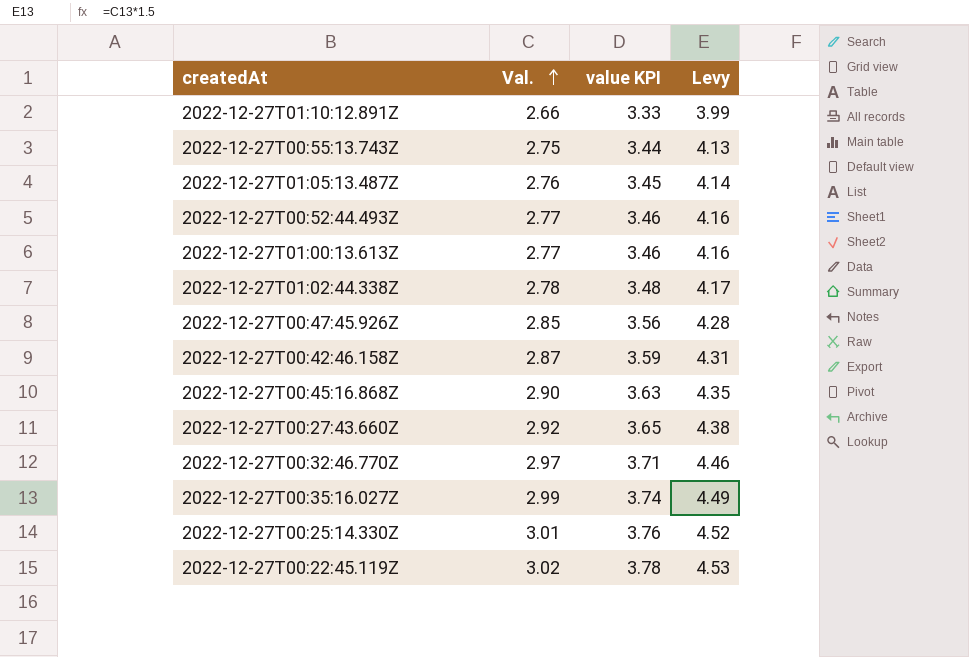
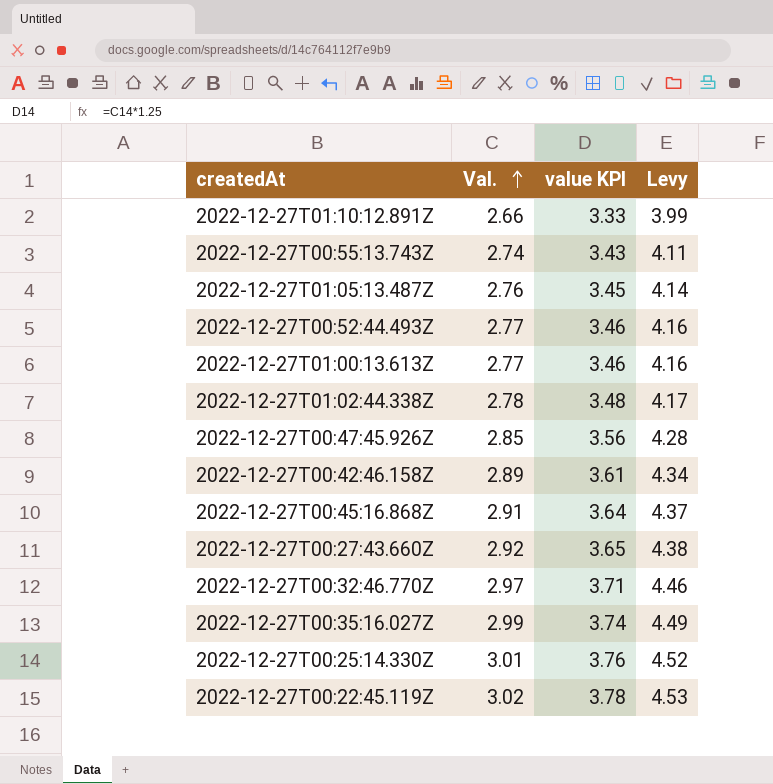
2022-12-27T00:55:13.743Z | Val.: 2.75 -> 2.74
2022-12-27T00:55:13.743Z | value KPI: 3.44 -> 3.43
2022-12-27T00:55:13.743Z | Levy: 4.13 -> 4.11
2022-12-27T00:42:46.158Z | Val.: 2.87 -> 2.89
2022-12-27T00:42:46.158Z | value KPI: 3.59 -> 3.61
2022-12-27T00:42:46.158Z | Levy: 4.31 -> 4.34
2022-12-27T00:45:16.868Z | Val.: 2.90 -> 2.91
2022-12-27T00:45:16.868Z | value KPI: 3.63 -> 3.64
2022-12-27T00:45:16.868Z | Levy: 4.35 -> 4.37

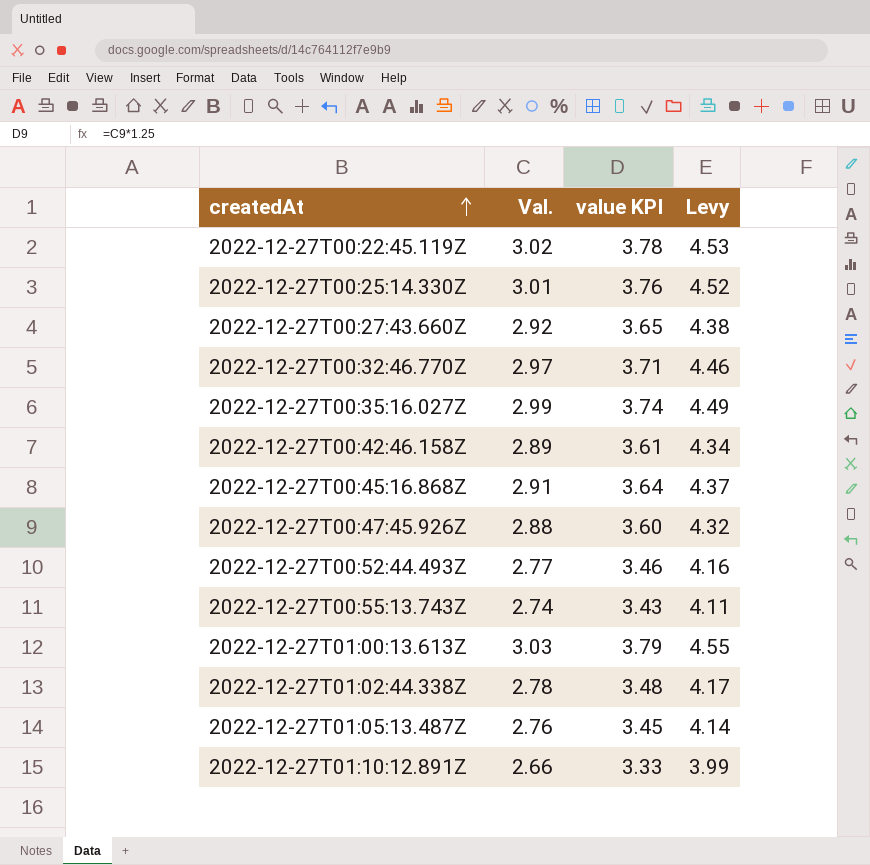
row order: Val. ascending -> createdAt ascending
2022-12-27T00:47:45.926Z | Val.: 2.85 -> 2.88
2022-12-27T00:47:45.926Z | value KPI: 3.56 -> 3.60
2022-12-27T00:47:45.926Z | Levy: 4.28 -> 4.32
2022-12-27T01:00:13.613Z | Val.: 2.77 -> 3.03
2022-12-27T01:00:13.613Z | value KPI: 3.46 -> 3.79
2022-12-27T01:00:13.613Z | Levy: 4.16 -> 4.55

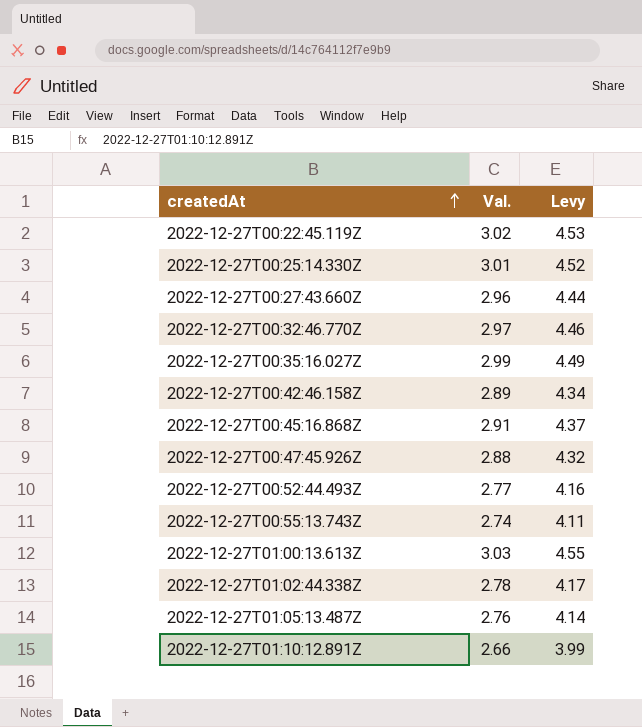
column value KPI | formula: [Val.] * 1.25 -> none
2022-12-27T00:27:43.660Z | Val.: 2.92 -> 2.96
2022-12-27T00:27:43.660Z | Levy: 4.38 -> 4.44

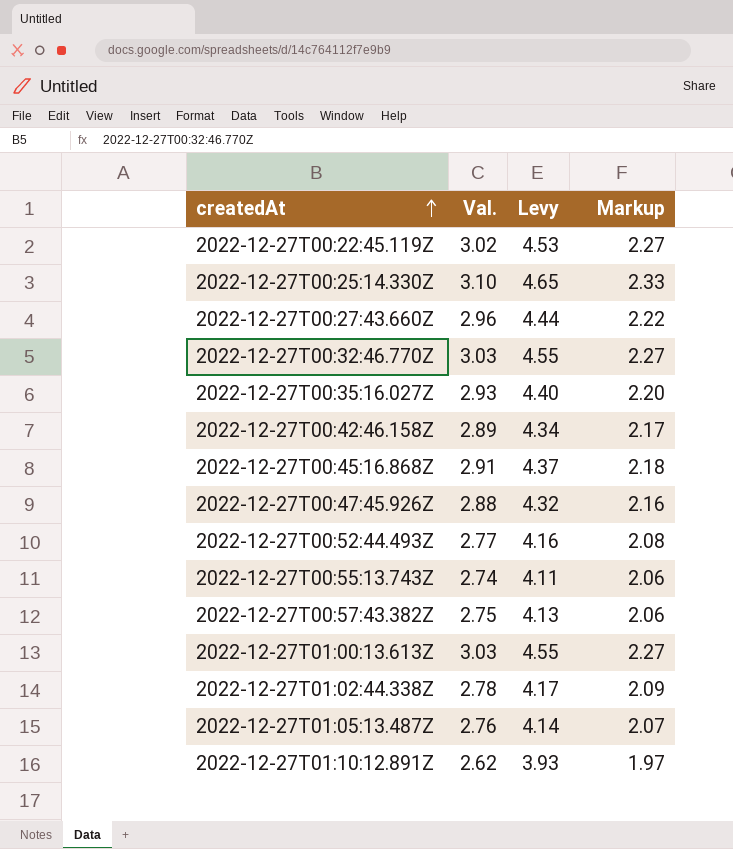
column Markup | formula: none -> [Val.] * 0.75
2022-12-27T00:25:14.330Z | Val.: 3.01 -> 3.10
2022-12-27T00:25:14.330Z | Levy: 4.52 -> 4.65
2022-12-27T00:32:46.770Z | Val.: 2.97 -> 3.03
2022-12-27T00:32:46.770Z | Levy: 4.46 -> 4.55
2022-12-27T00:35:16.027Z | Val.: 2.99 -> 2.93
2022-12-27T00:35:16.027Z | Levy: 4.49 -> 4.40
row 2022-12-27T00:57:43.382Z: none -> 2.75 | 4.13 | 2.06
2022-12-27T01:10:12.891Z | Val.: 2.66 -> 2.62
2022-12-27T01:10:12.891Z | Levy: 3.99 -> 3.93

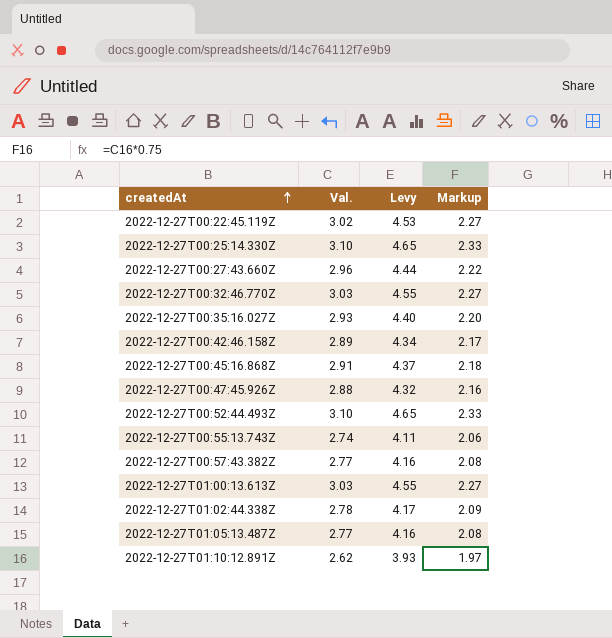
2022-12-27T00:52:44.493Z | Val.: 2.77 -> 3.10
2022-12-27T00:52:44.493Z | Levy: 4.16 -> 4.65
2022-12-27T00:52:44.493Z | Markup: 2.08 -> 2.33
2022-12-27T00:57:43.382Z | Val.: 2.75 -> 2.77
2022-12-27T00:57:43.382Z | Levy: 4.13 -> 4.16
2022-12-27T00:57:43.382Z | Markup: 2.06 -> 2.08
2022-12-27T01:05:13.487Z | Val.: 2.76 -> 2.77
2022-12-27T01:05:13.487Z | Levy: 4.14 -> 4.16
2022-12-27T01:05:13.487Z | Markup: 2.07 -> 2.08

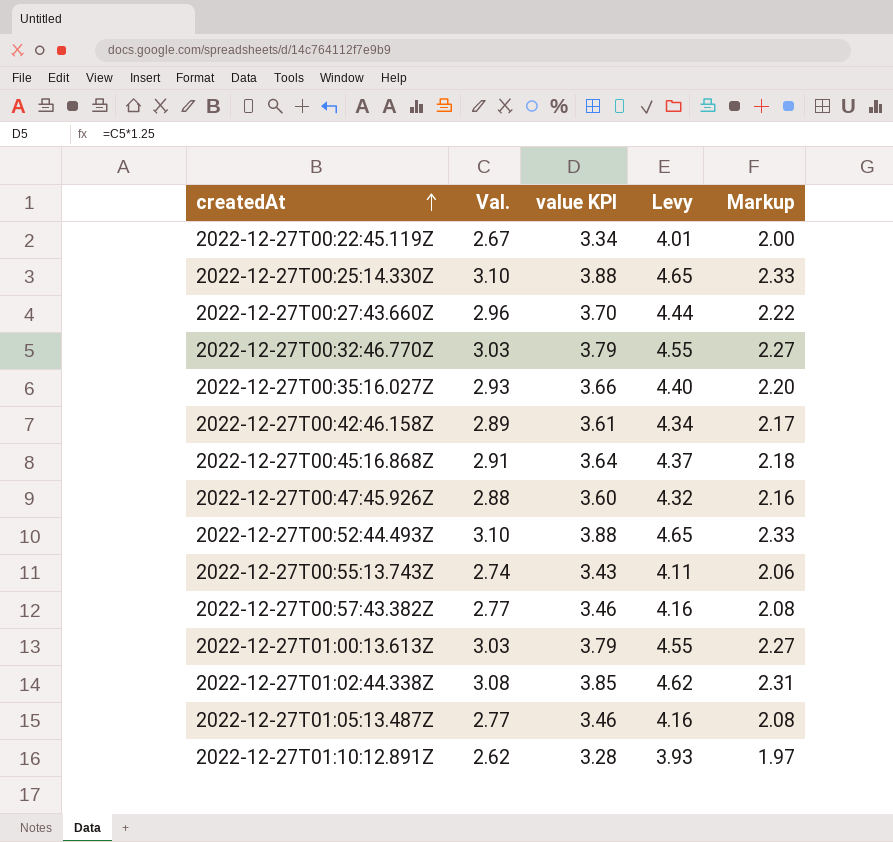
column value KPI | formula: none -> [Val.] * 1.25
2022-12-27T00:22:45.119Z | Val.: 3.02 -> 2.67
2022-12-27T00:22:45.119Z | Levy: 4.53 -> 4.01
2022-12-27T00:22:45.119Z | Markup: 2.27 -> 2.00
2022-12-27T01:02:44.338Z | Val.: 2.78 -> 3.08
2022-12-27T01:02:44.338Z | Levy: 4.17 -> 4.62
2022-12-27T01:02:44.338Z | Markup: 2.09 -> 2.31

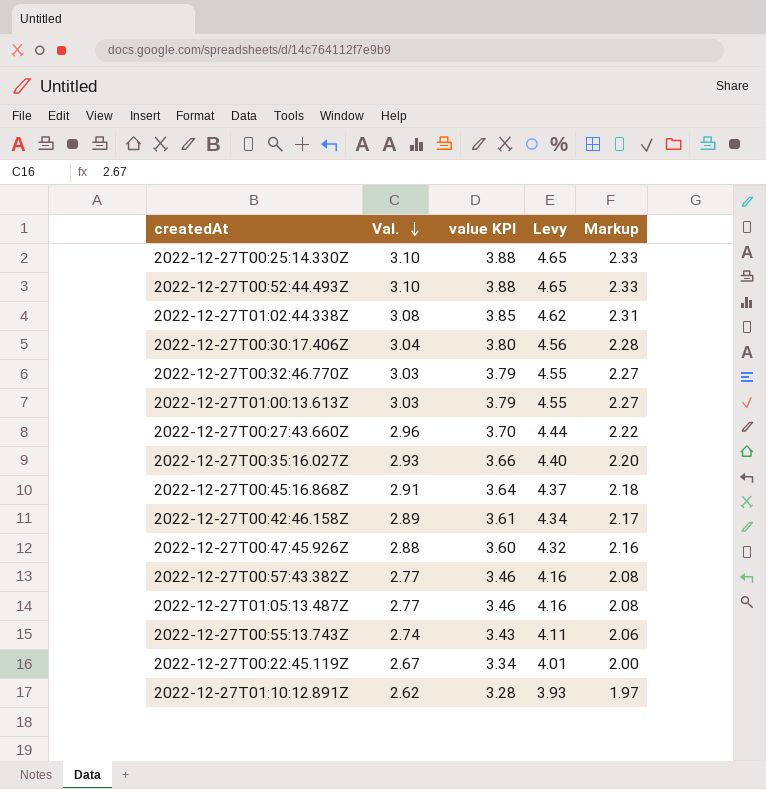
row order: createdAt ascending -> Val. descending
row 2022-12-27T00:30:17.406Z: none -> 3.04 | 3.80 | 4.56 | 2.28

